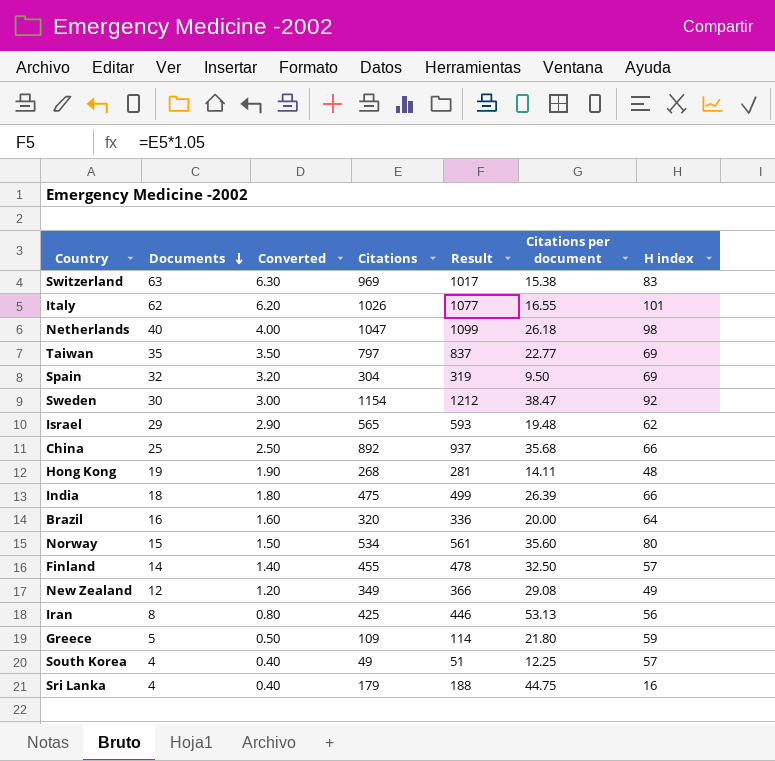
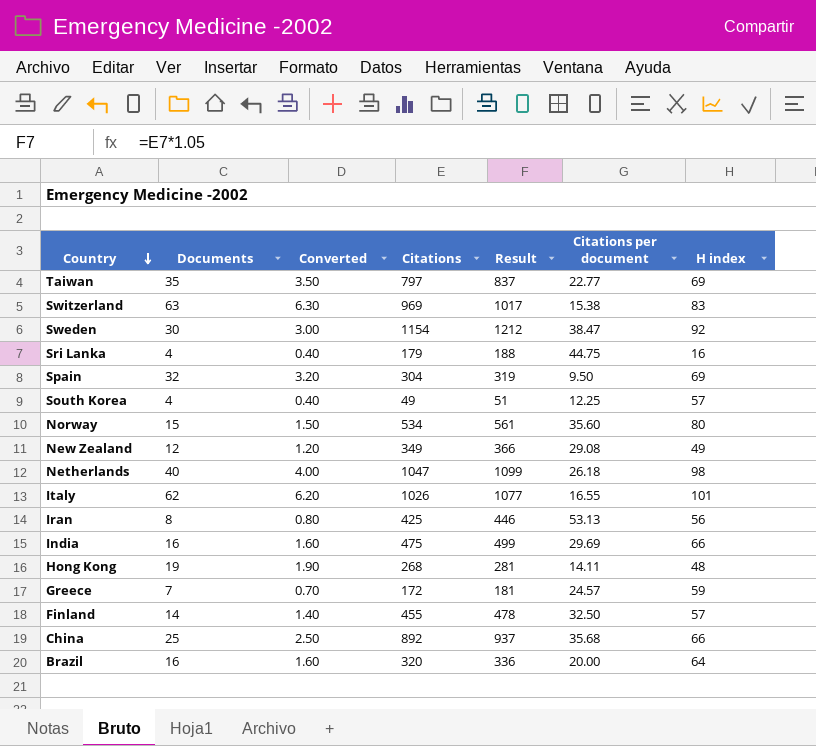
row order: Documents descending -> Country descending
row Israel: 29 | 2.90 | 565 | 593 | 19.48 | 62 -> none
India | Documents: 18 -> 16
India | Converted: 1.80 -> 1.60
India | Citations per document: 26.39 -> 29.69
Greece | Documents: 5 -> 7
Greece | Converted: 0.50 -> 0.70
Greece | Citations: 109 -> 172
Greece | Result: 114 -> 181
Greece | Citations per document: 21.80 -> 24.57

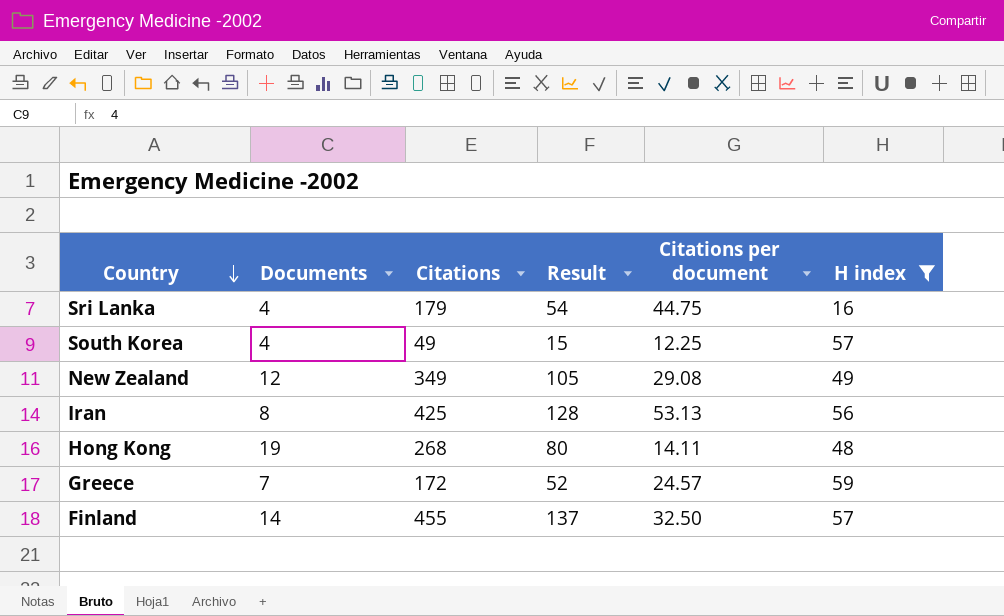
filter: none -> H index <= 59
column Converted | formula: [Documents] * 0.1 -> none
column Result | formula: [Citations] * 1.05 -> [Citations] * 0.3

